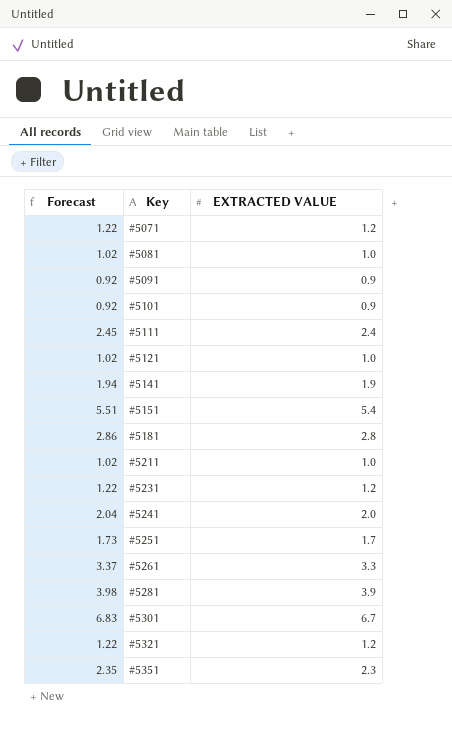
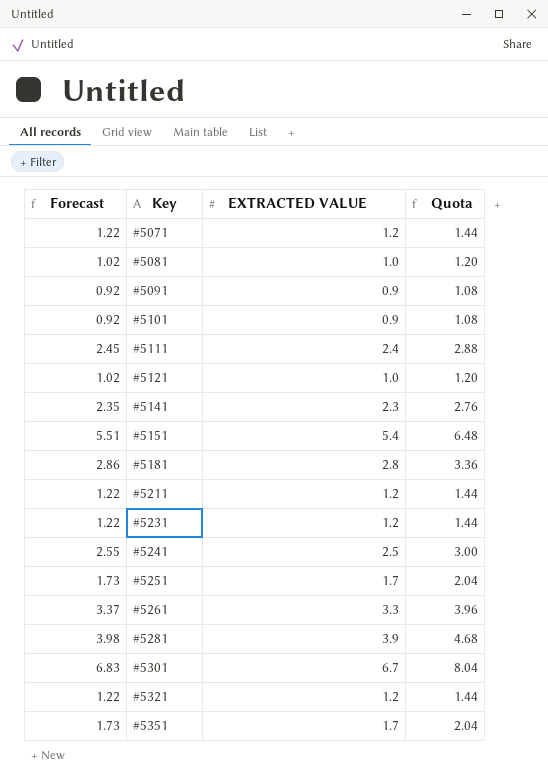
column Quota | formula: none -> [EXTRACTED VALUE] * 1.2
#5141 | Forecast: 1.94 -> 2.35
#5141 | EXTRACTED VALUE: 1.9 -> 2.3
#5211 | Forecast: 1.02 -> 1.22
#5211 | EXTRACTED VALUE: 1.0 -> 1.2
#5241 | Forecast: 2.04 -> 2.55
#5241 | EXTRACTED VALUE: 2.0 -> 2.5
#5351 | Forecast: 2.35 -> 1.73
#5351 | EXTRACTED VALUE: 2.3 -> 1.7

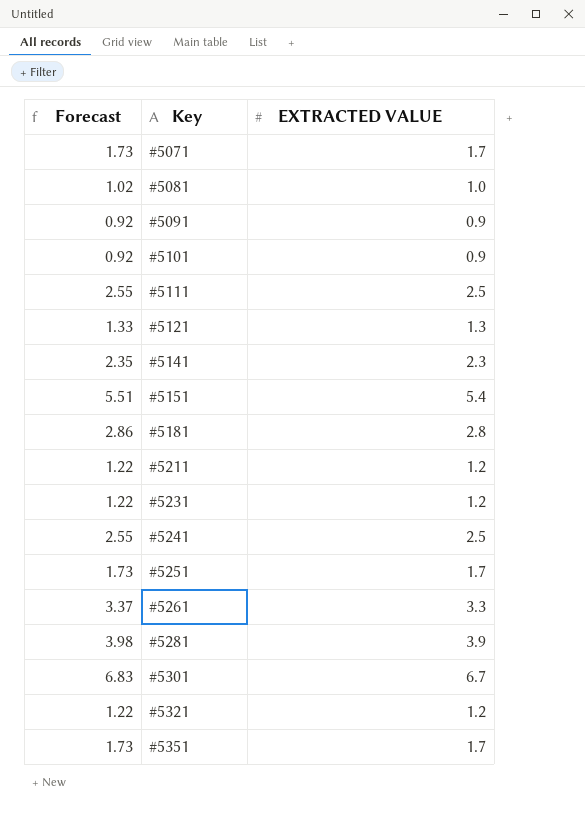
column Quota | formula: [EXTRACTED VALUE] * 1.2 -> none
#5071 | Forecast: 1.22 -> 1.73
#5071 | EXTRACTED VALUE: 1.2 -> 1.7
#5111 | Forecast: 2.45 -> 2.55
#5111 | EXTRACTED VALUE: 2.4 -> 2.5
#5121 | Forecast: 1.02 -> 1.33
#5121 | EXTRACTED VALUE: 1.0 -> 1.3

